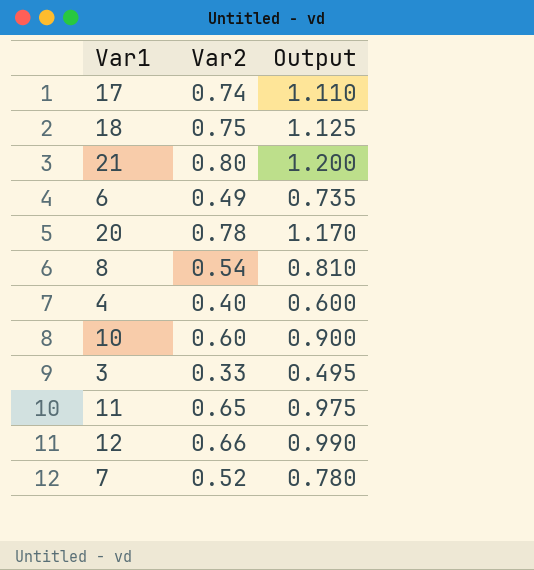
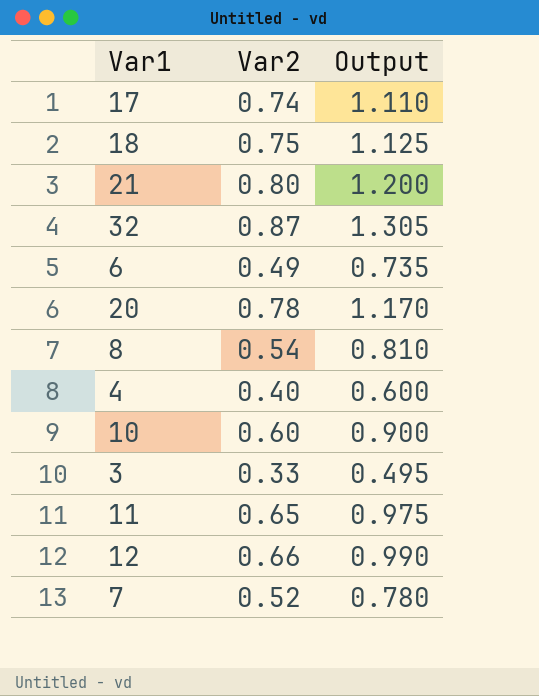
row 32: none -> 0.87 | 1.305

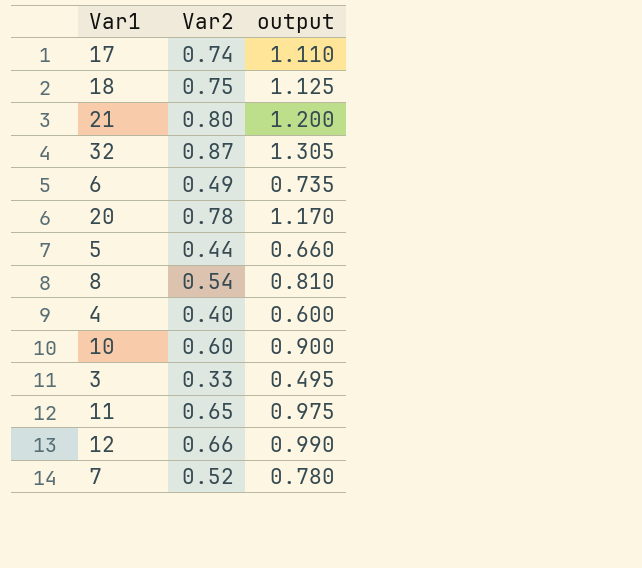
column name: Output -> output
row 5: none -> 0.44 | 0.660

